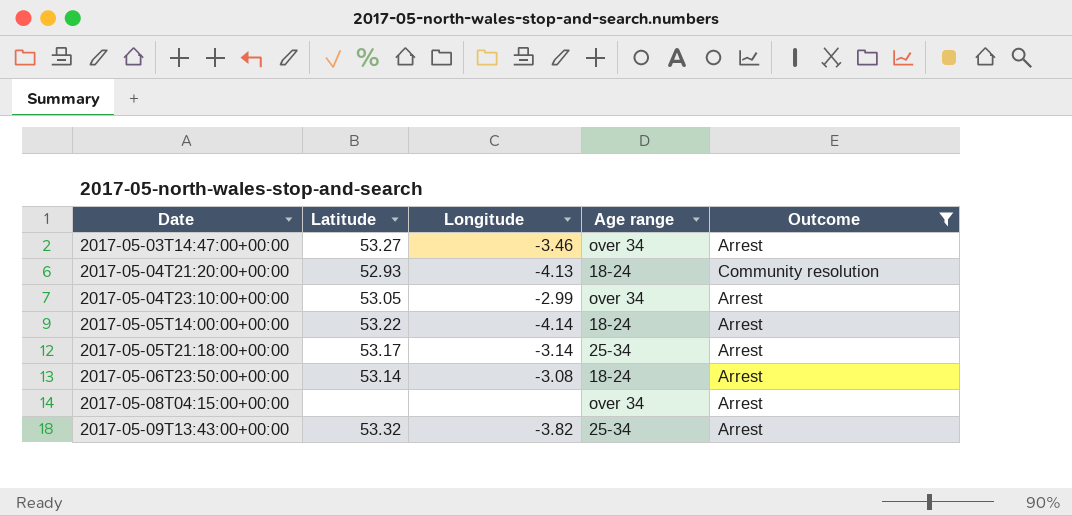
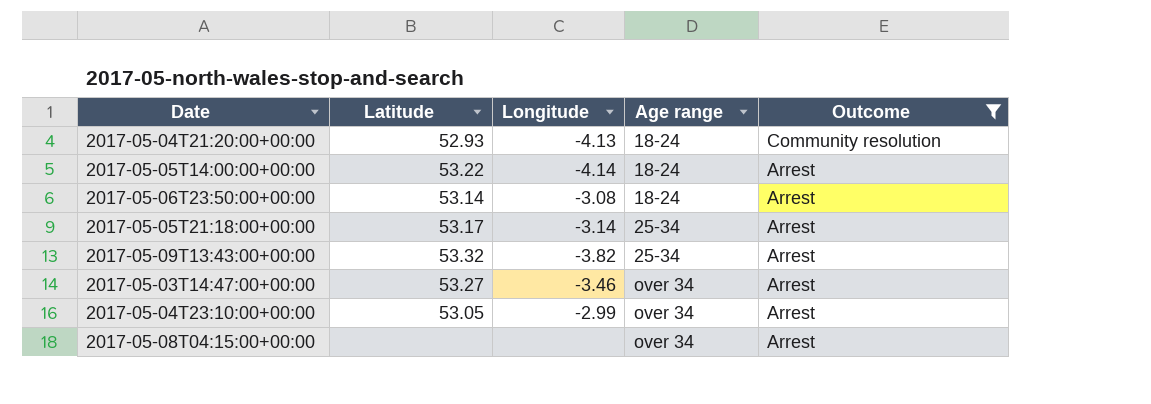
row order: Date ascending -> Age range ascending

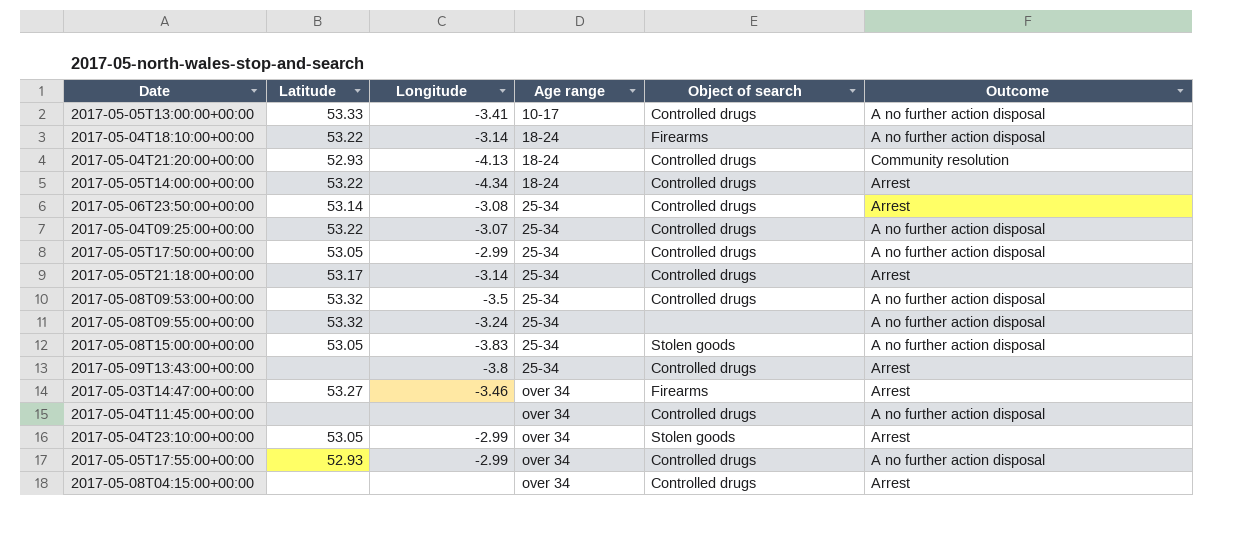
filter: Outcome != A no further action disposal -> none
column Object of search | position: none -> 5
2017-05-05T14:00:00+00:00 | Longitude: -4.14 -> -4.34
2017-05-06T23:50:00+00:00 | Age range: 18-24 -> 25-34
2017-05-09T13:43:00+00:00 | Latitude: 53.32 -> none
2017-05-09T13:43:00+00:00 | Longitude: -3.82 -> -3.8

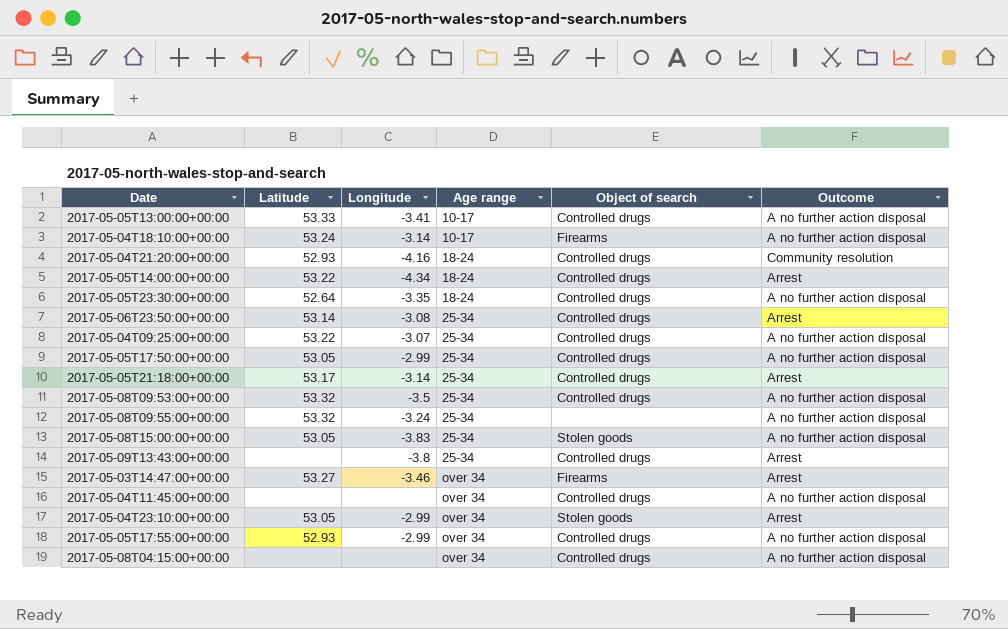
2017-05-04T18:10:00+00:00 | Latitude: 53.22 -> 53.24
2017-05-04T18:10:00+00:00 | Age range: 18-24 -> 10-17
2017-05-04T21:20:00+00:00 | Longitude: -4.13 -> -4.16
row 2017-05-05T23:30:00+00:00: none -> 52.64 | -3.35 | 18-24 | Controlled drugs | A no further action disposal
2017-05-08T04:15:00+00:00 | Outcome: Arrest -> A no further action disposal

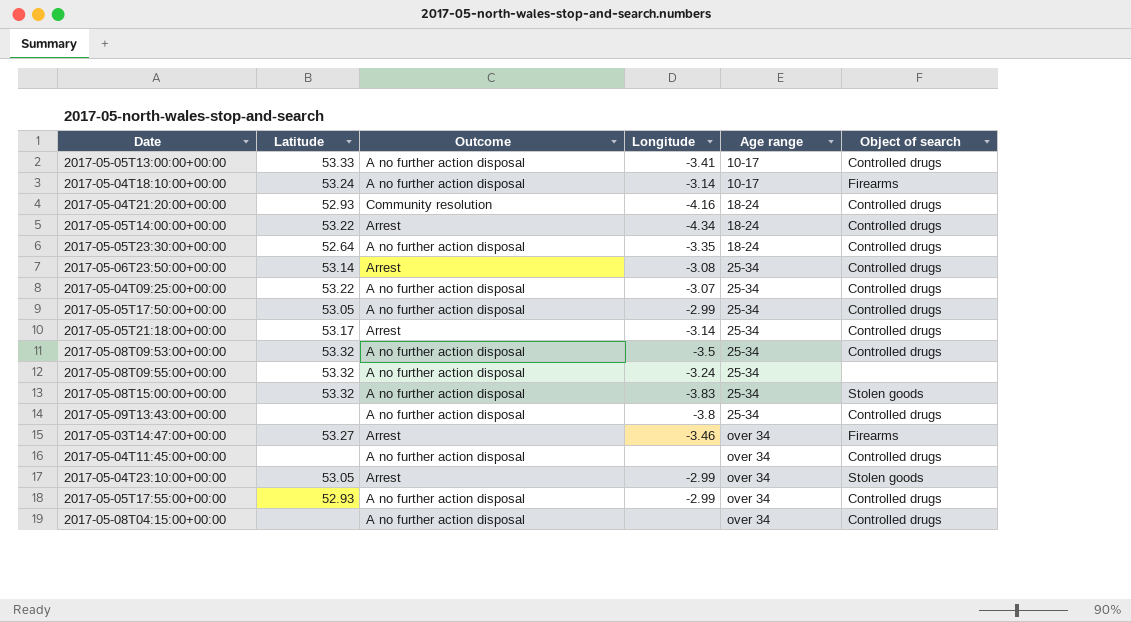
column Outcome | position: 6 -> 3
2017-05-08T15:00:00+00:00 | Latitude: 53.05 -> 53.32
2017-05-09T13:43:00+00:00 | Outcome: Arrest -> A no further action disposal

